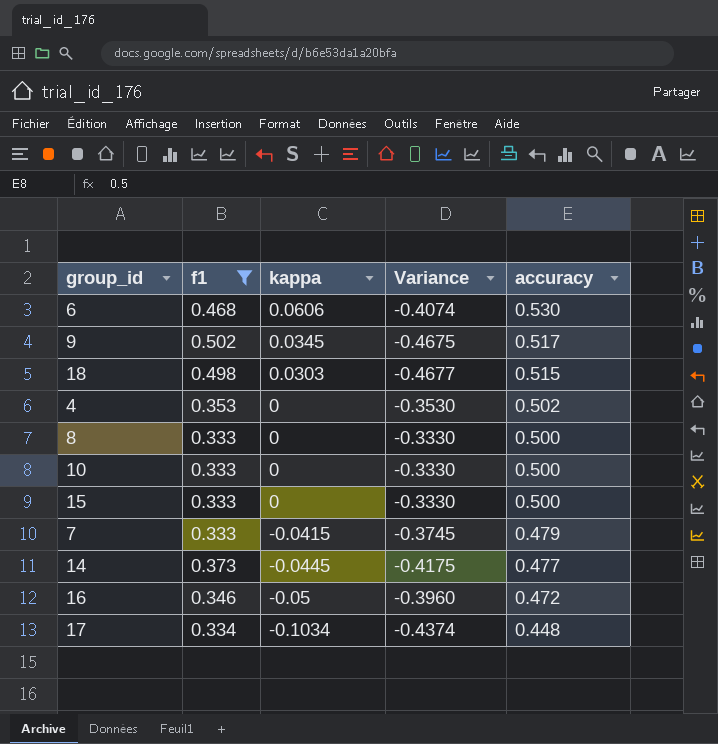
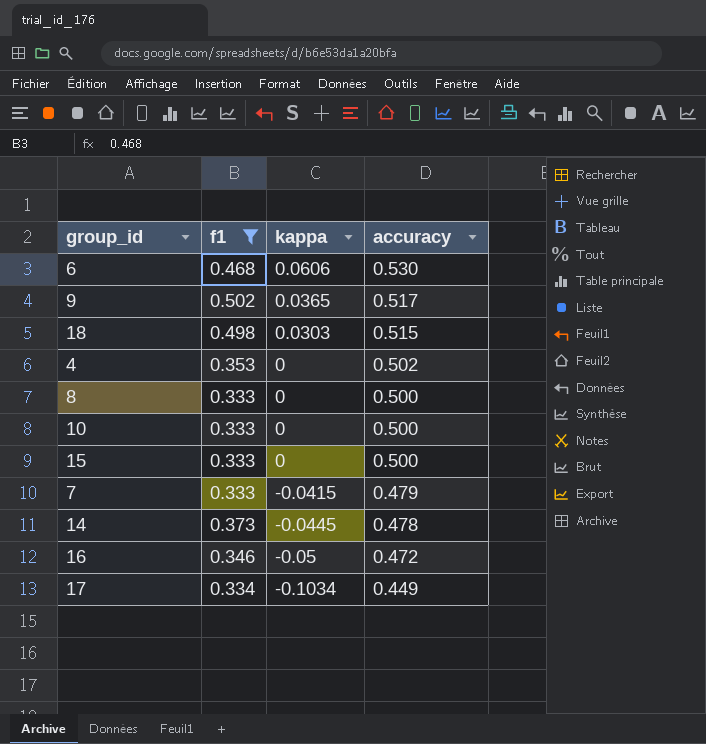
column Variance | formula: [kappa] - [f1] -> none
9 | kappa: 0.0345 -> 0.0365
14 | accuracy: 0.477 -> 0.478
17 | accuracy: 0.448 -> 0.449

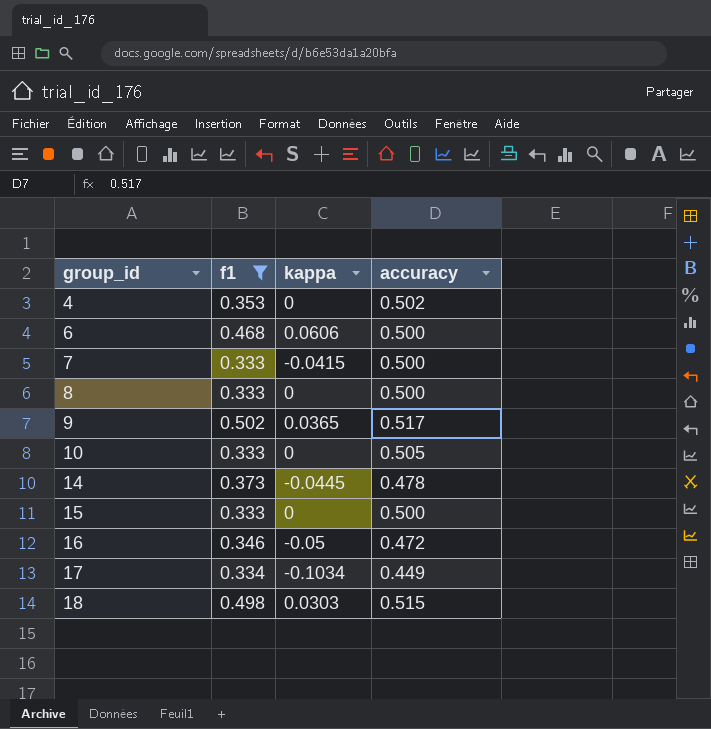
row order: kappa descending -> group_id ascending
6 | accuracy: 0.530 -> 0.500
7 | accuracy: 0.479 -> 0.500
10 | accuracy: 0.500 -> 0.505

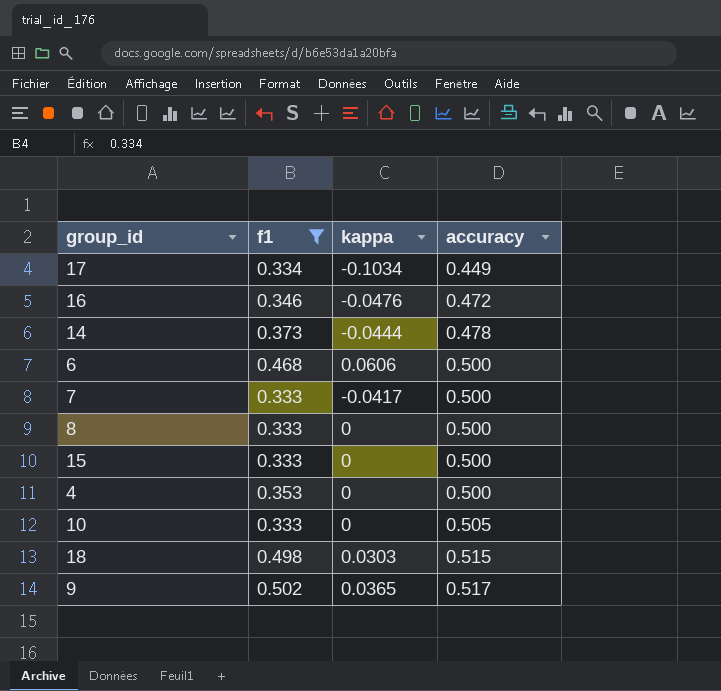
row order: group_id ascending -> accuracy ascending
16 | kappa: -0.05 -> -0.0476
14 | kappa: -0.0445 -> -0.0444
7 | kappa: -0.0415 -> -0.0417
4 | accuracy: 0.502 -> 0.500

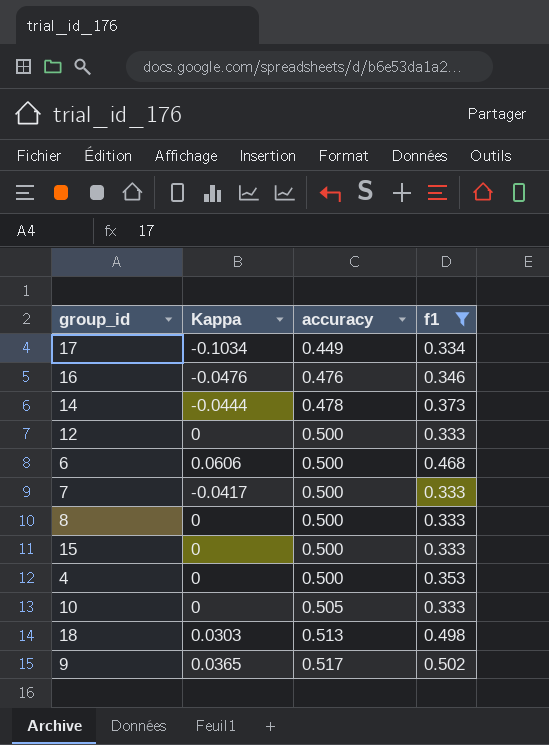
column name: kappa -> Kappa
column f1 | position: 2 -> 4
16 | accuracy: 0.472 -> 0.476
row 12: none -> 0 | 0.500 | 0.333
18 | accuracy: 0.515 -> 0.513

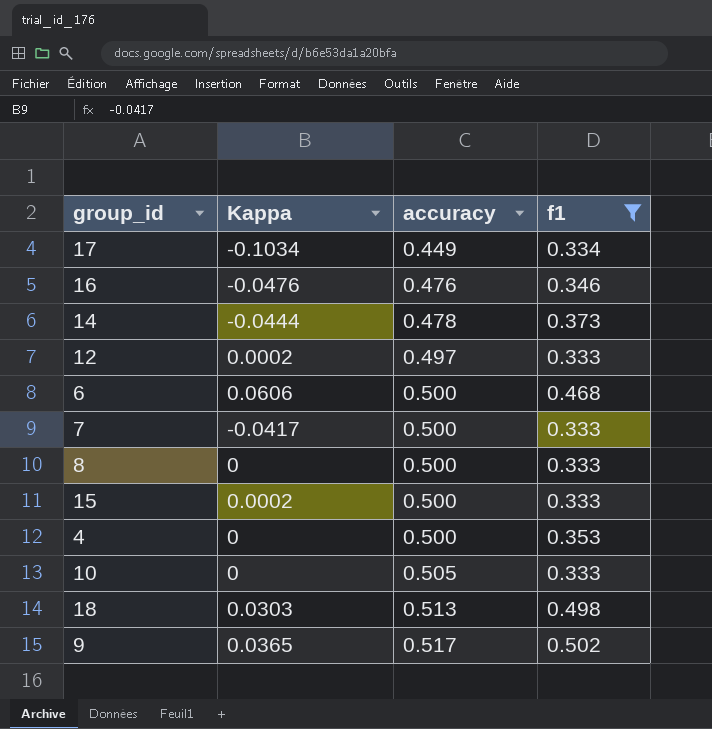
12 | Kappa: 0 -> 0.0002
12 | accuracy: 0.500 -> 0.497
15 | Kappa: 0 -> 0.0002

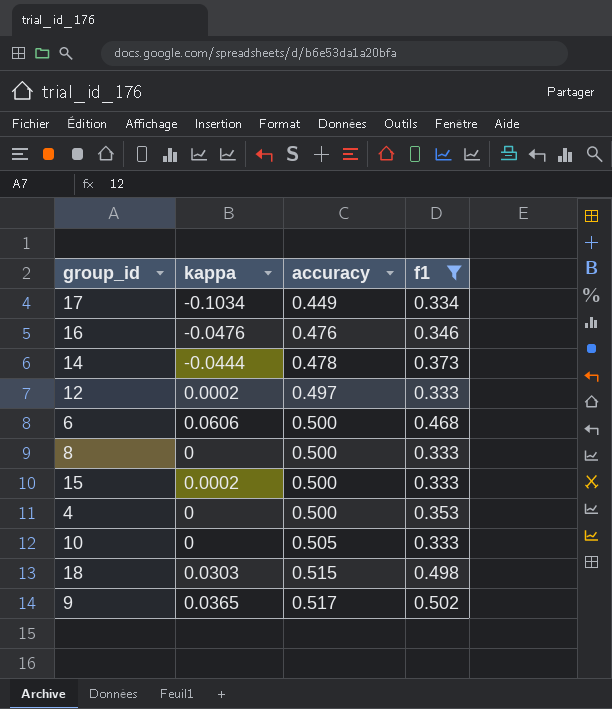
column name: Kappa -> kappa
row 7: -0.0417 | 0.500 | 0.333 -> none
18 | accuracy: 0.513 -> 0.515

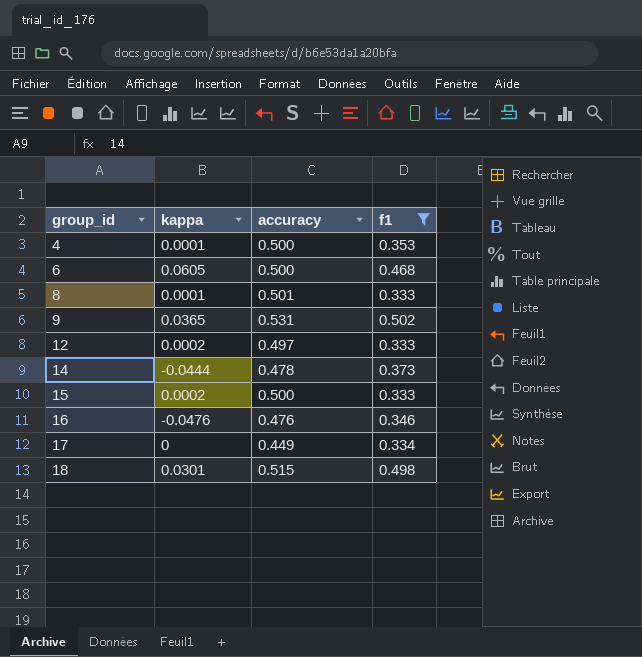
row order: accuracy ascending -> group_id ascending
row 10: 0 | 0.505 | 0.333 -> none
4 | kappa: 0 -> 0.0001
6 | kappa: 0.0606 -> 0.0605
8 | kappa: 0 -> 0.0001
8 | accuracy: 0.500 -> 0.501
9 | accuracy: 0.517 -> 0.531
17 | kappa: -0.1034 -> 0
18 | kappa: 0.0303 -> 0.0301

